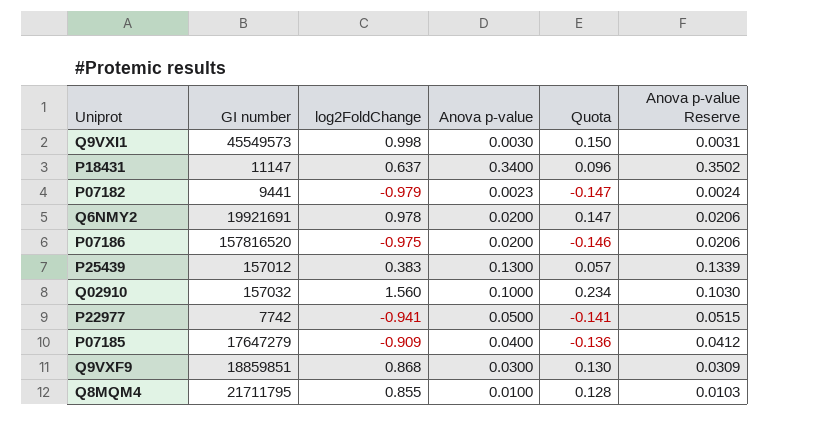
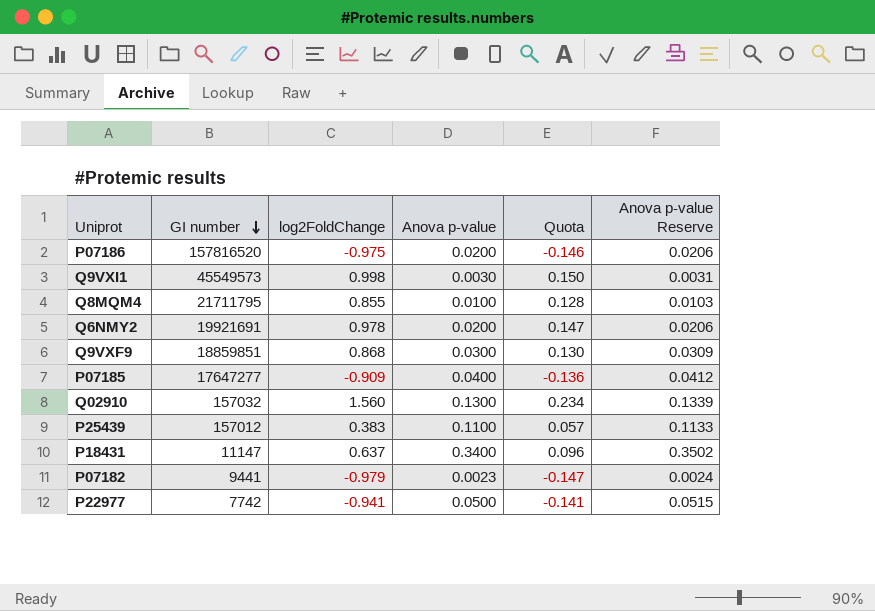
row order: none -> GI number descending
P07185 | GI number: 17647279 -> 17647277
Q02910 | Anova p-value: 0.1000 -> 0.1300
Q02910 | Anova p-value Reserve: 0.1030 -> 0.1339
P25439 | Anova p-value: 0.1300 -> 0.1100
P25439 | Anova p-value Reserve: 0.1339 -> 0.1133

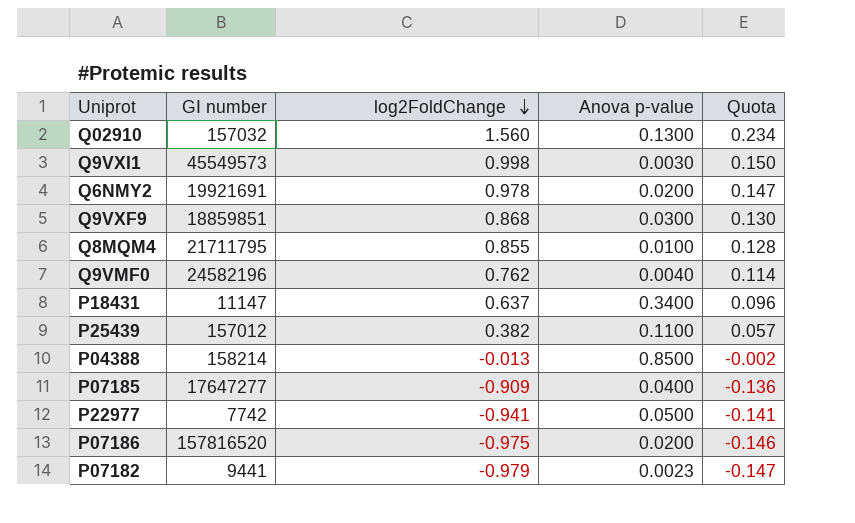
row order: GI number descending -> log2FoldChange descending
column Anova p-value Reserve | formula: [Anova p-value] * 1.03 -> none
row Q9VMF0: none -> 24582196 | 0.762 | 0.0040 | 0.114
P25439 | log2FoldChange: 0.383 -> 0.382
row P04388: none -> 158214 | -0.013 | 0.8500 | -0.002

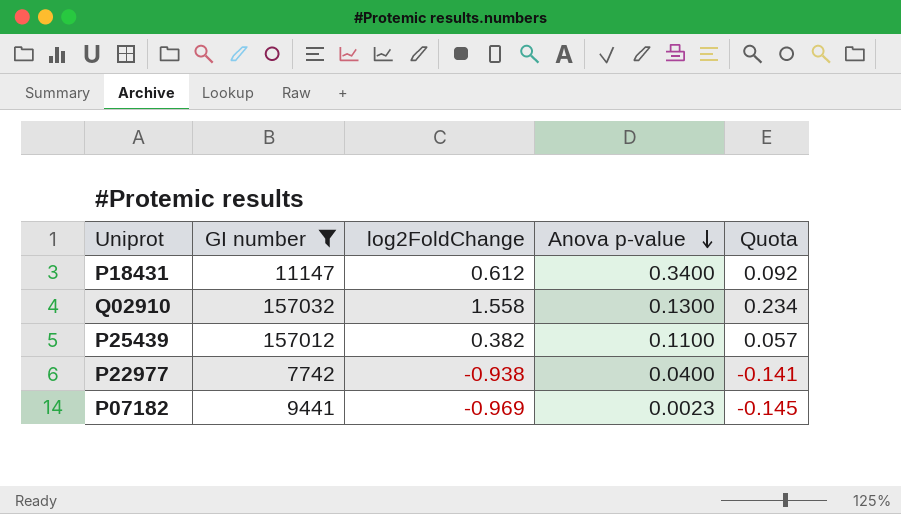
filter: none -> GI number <= 157032
row order: log2FoldChange descending -> Anova p-value descending
P18431 | log2FoldChange: 0.637 -> 0.612
P18431 | Quota: 0.096 -> 0.092
Q02910 | log2FoldChange: 1.560 -> 1.558
P22977 | log2FoldChange: -0.941 -> -0.938
P22977 | Anova p-value: 0.0500 -> 0.0400
P07182 | log2FoldChange: -0.979 -> -0.969
P07182 | Quota: -0.147 -> -0.145

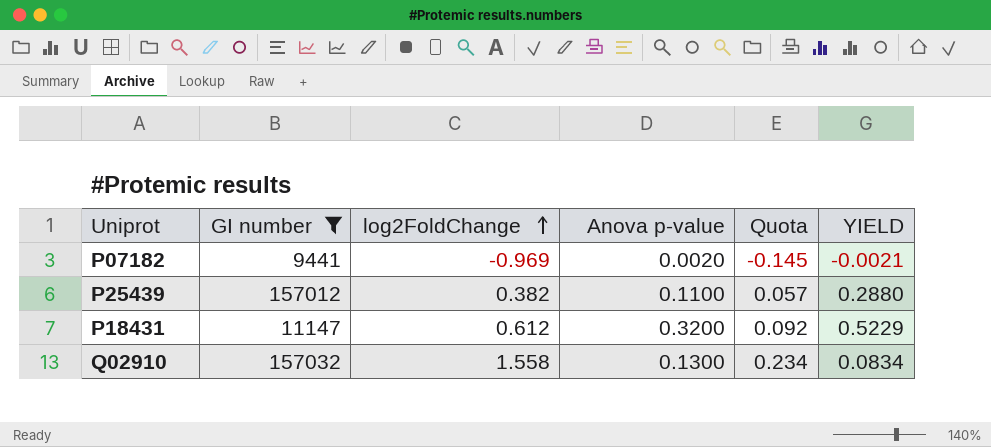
row order: Anova p-value descending -> log2FoldChange ascending
column YIELD | formula: none -> [Anova p-value] / [log2FoldChange]
row P22977: 7742 | -0.938 | 0.0400 | -0.141 -> none
P07182 | Anova p-value: 0.0023 -> 0.0020
P18431 | Anova p-value: 0.3400 -> 0.3200

